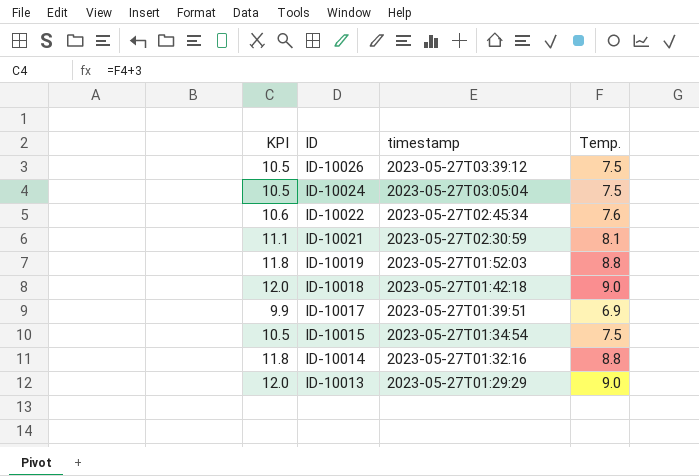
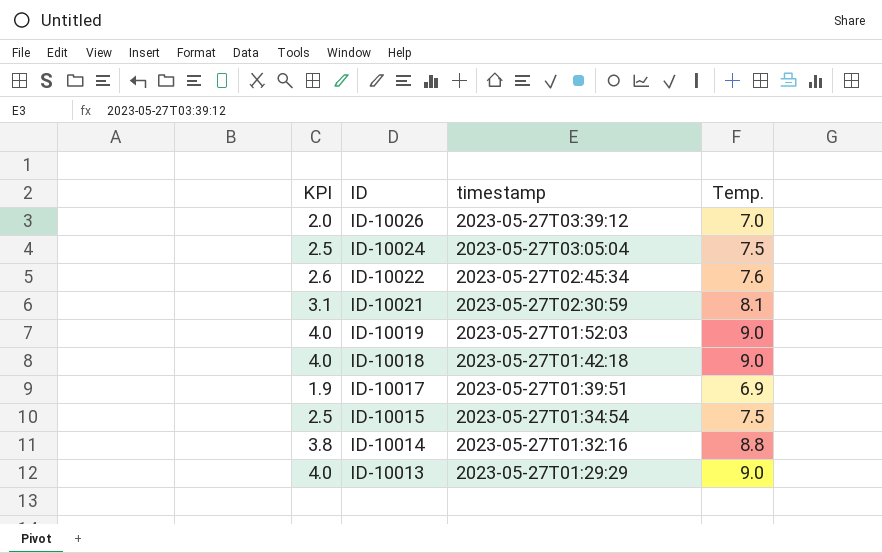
column KPI | formula: [Temp.] + 3 -> [Temp.] - 5
ID-10026 | Temp.: 7.5 -> 7.0
ID-10019 | Temp.: 8.8 -> 9.0

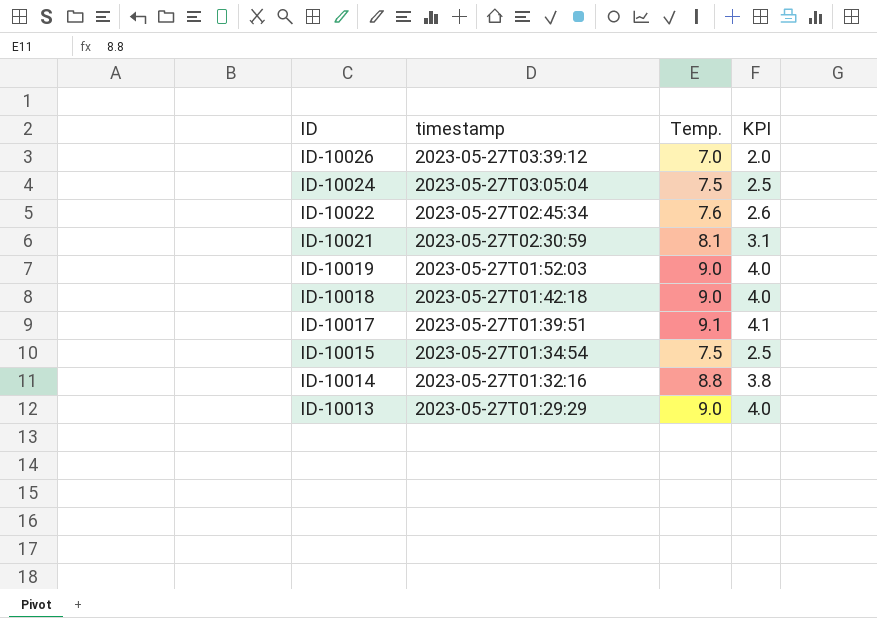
column KPI | position: 1 -> 4
ID-10017 | Temp.: 6.9 -> 9.1
ID-10017 | KPI: 1.9 -> 4.1

